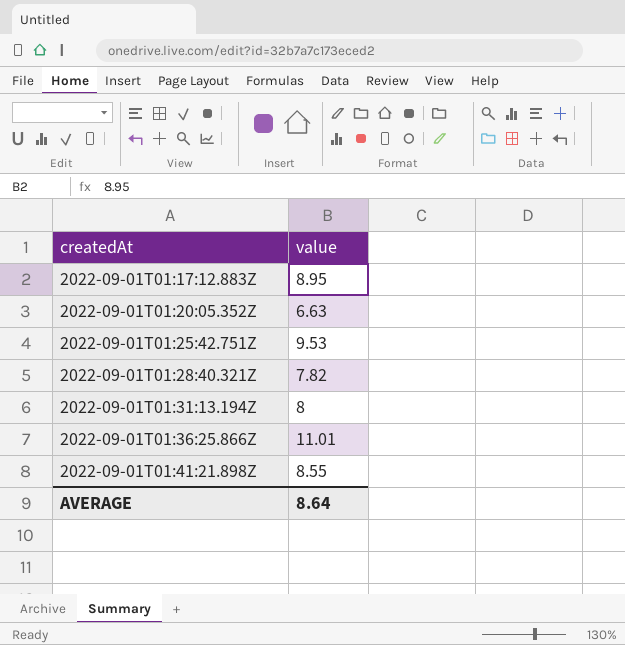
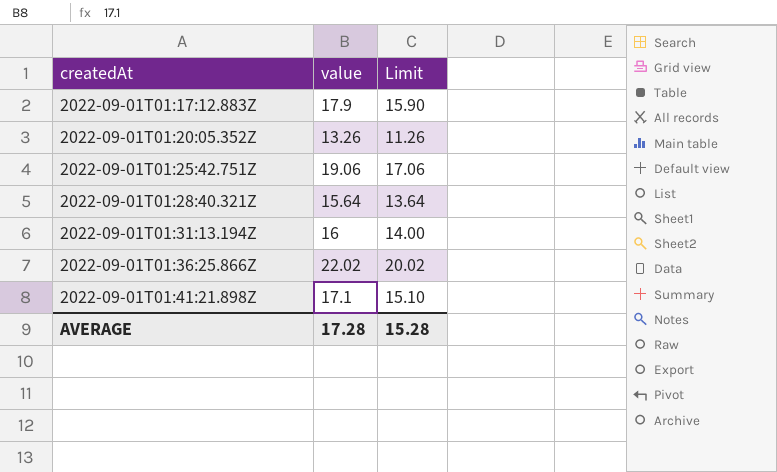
column Limit | formula: none -> [value] - 2
2022-09-01T01:17:12.883Z | value: 8.95 -> 17.9
2022-09-01T01:20:05.352Z | value: 6.63 -> 13.26
2022-09-01T01:25:42.751Z | value: 9.53 -> 19.06
2022-09-01T01:28:40.321Z | value: 7.82 -> 15.64
2022-09-01T01:31:13.194Z | value: 8 -> 16
2022-09-01T01:36:25.866Z | value: 11.01 -> 22.02
2022-09-01T01:41:21.898Z | value: 8.55 -> 17.1
AVERAGE | value: 8.64 -> 17.28

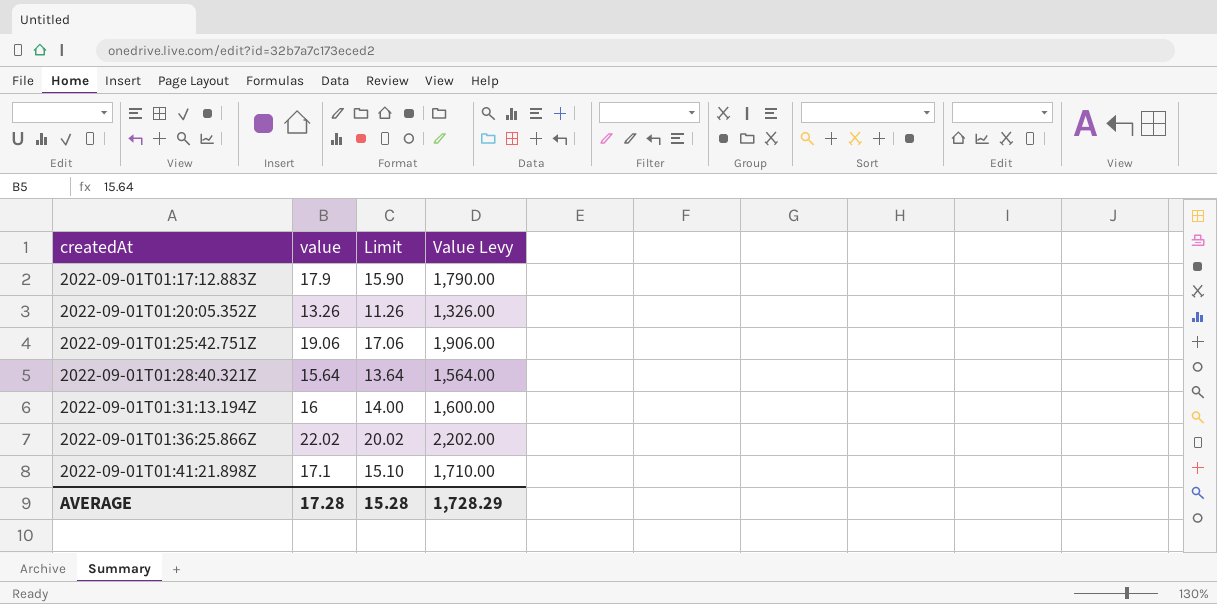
column Value Levy | formula: none -> [value] * 100

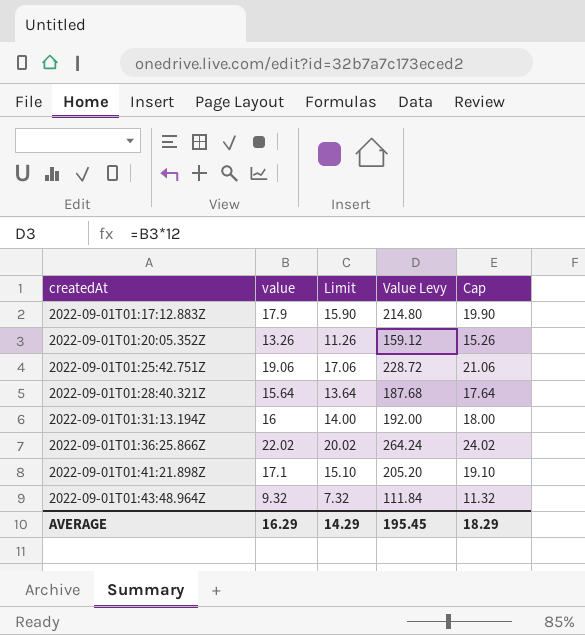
column Value Levy | formula: [value] * 100 -> [value] * 12
column Cap | formula: none -> [value] + 2
row 2022-09-01T01:43:48.964Z: none -> 9.32 | 7.32 | 111.84 | 11.32
AVERAGE | value: 17.28 -> 16.29
AVERAGE | Limit: 15.28 -> 14.29
AVERAGE | Value Levy: 1,728.29 -> 195.45

